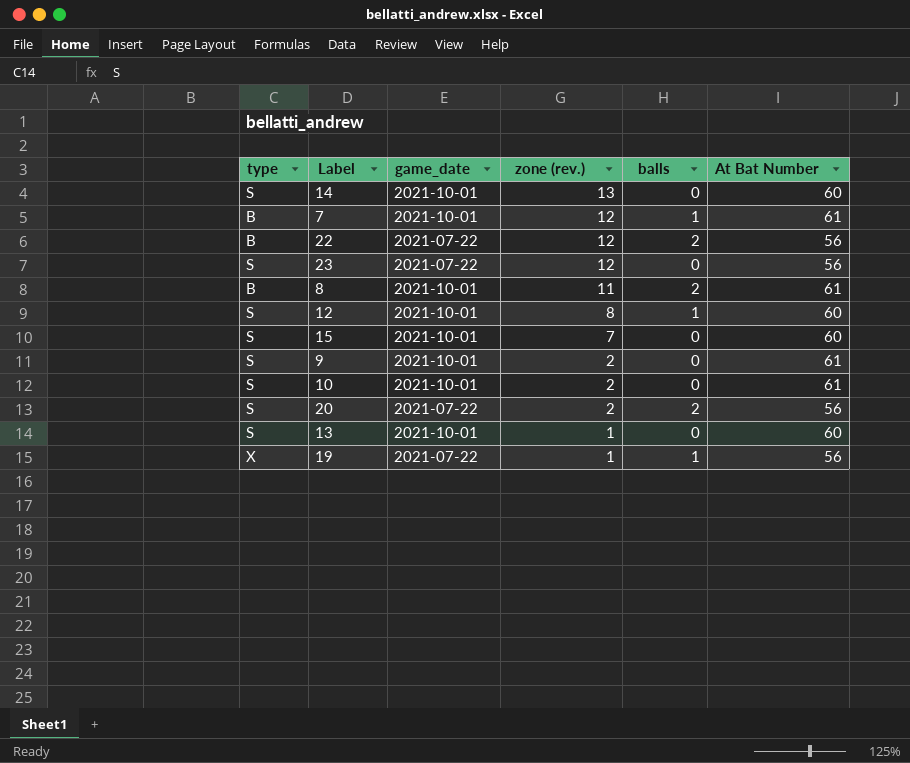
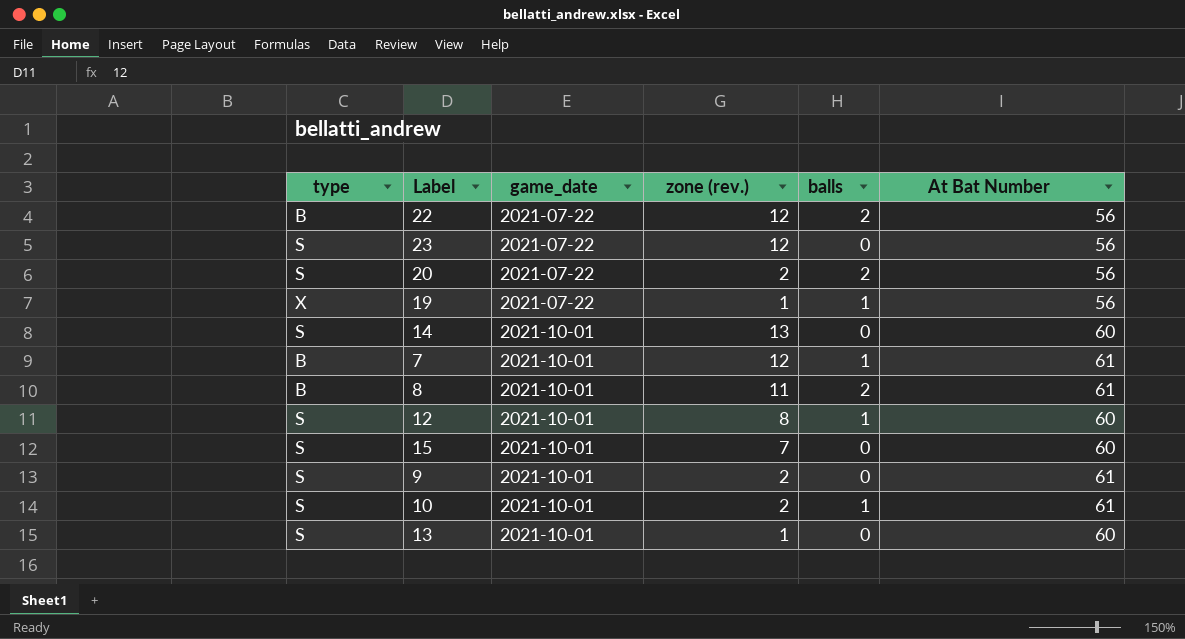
row order: zone (rev.) descending -> game_date ascending
10 | balls: 0 -> 1

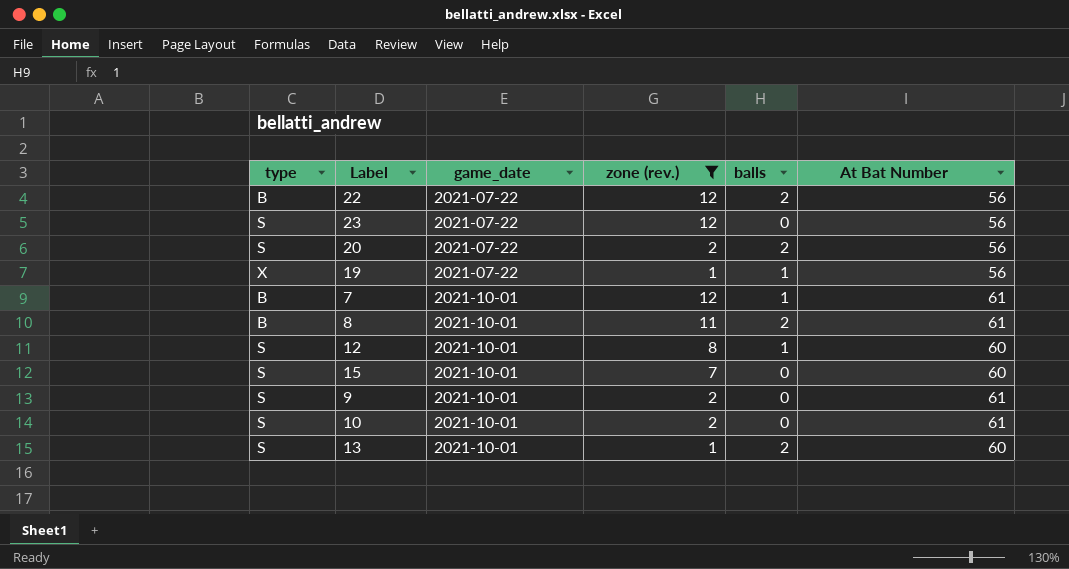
filter: none -> zone (rev.) != 13
10 | balls: 1 -> 0
13 | balls: 0 -> 2

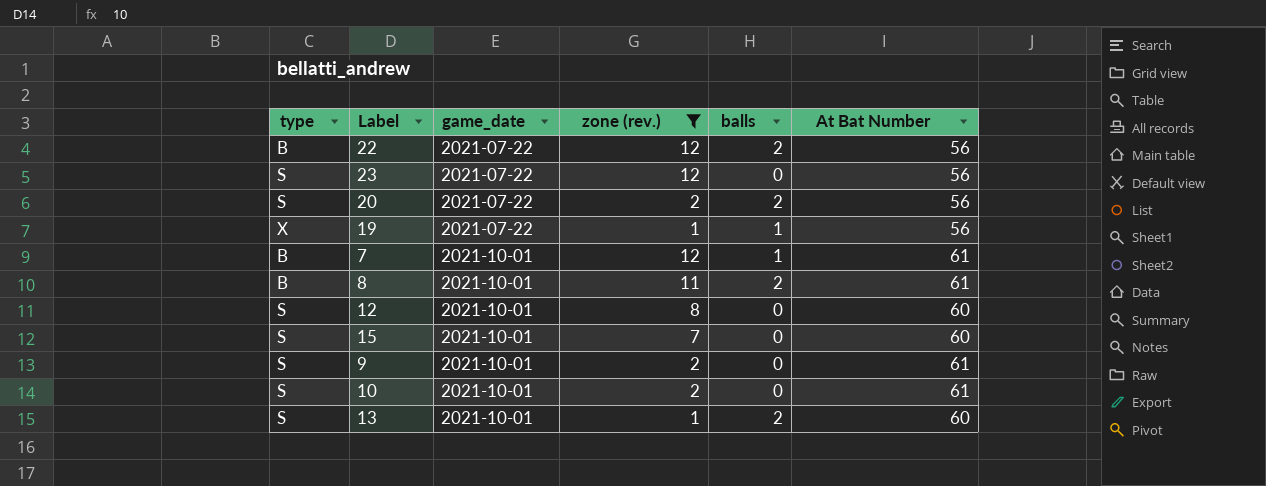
12 | balls: 1 -> 0

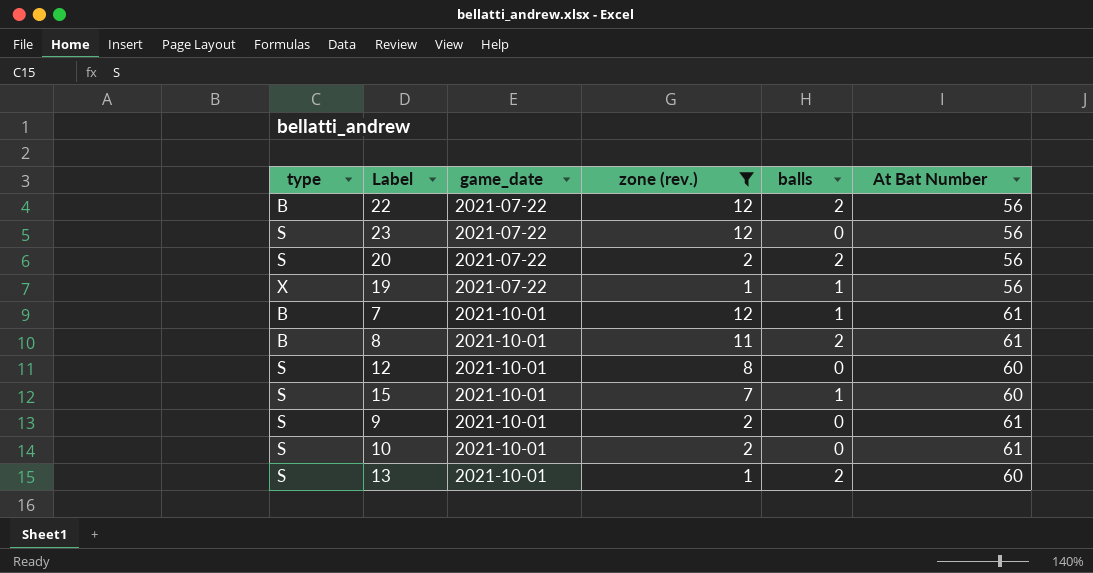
15 | balls: 0 -> 1

